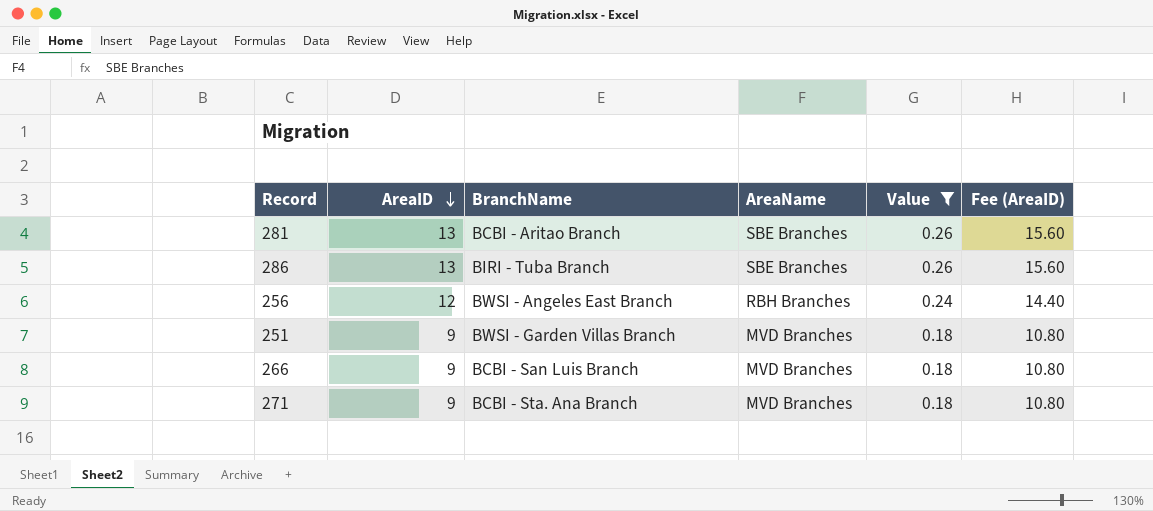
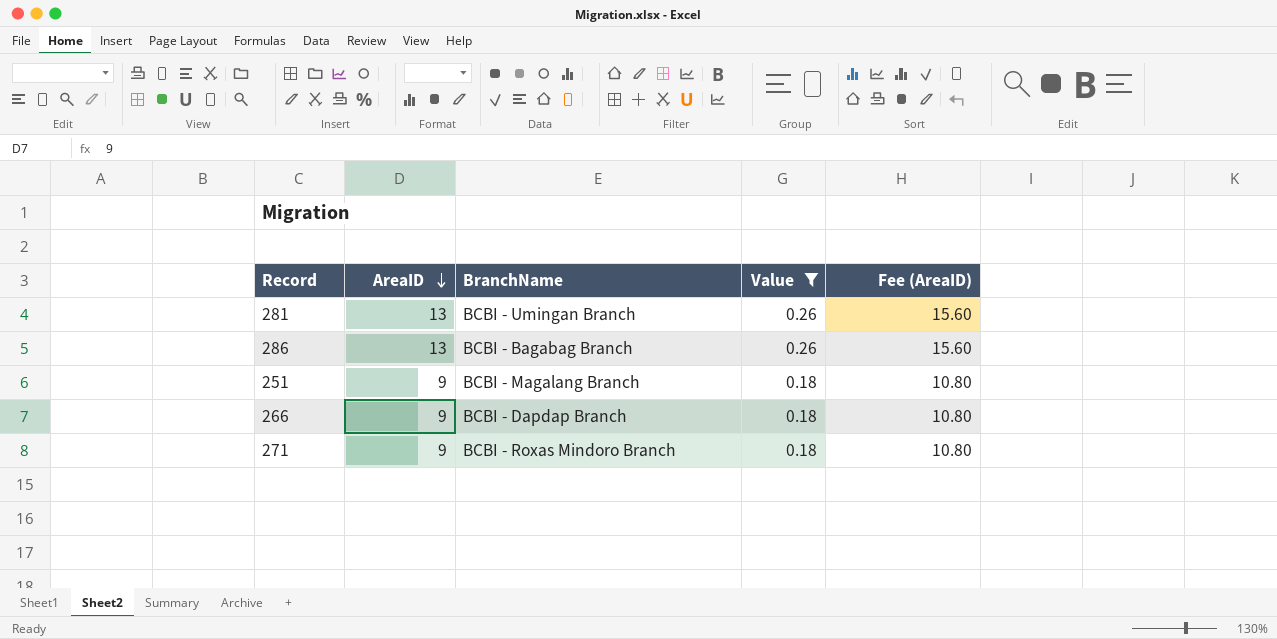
column AreaName | position: 4 -> none
row 256: 12 | BWSI - Angeles East Branch | RBH Branches | 0.24 | 14.40 -> none
281 | BranchName: BCBI - Aritao Branch -> BCBI - Umingan Branch
286 | BranchName: BIRI - Tuba Branch -> BCBI - Bagabag Branch
251 | BranchName: BWSI - Garden Villas Branch -> BCBI - Magalang Branch
266 | BranchName: BCBI - San Luis Branch -> BCBI - Dapdap Branch
271 | BranchName: BCBI - Sta. Ana Branch -> BCBI - Roxas Mindoro Branch

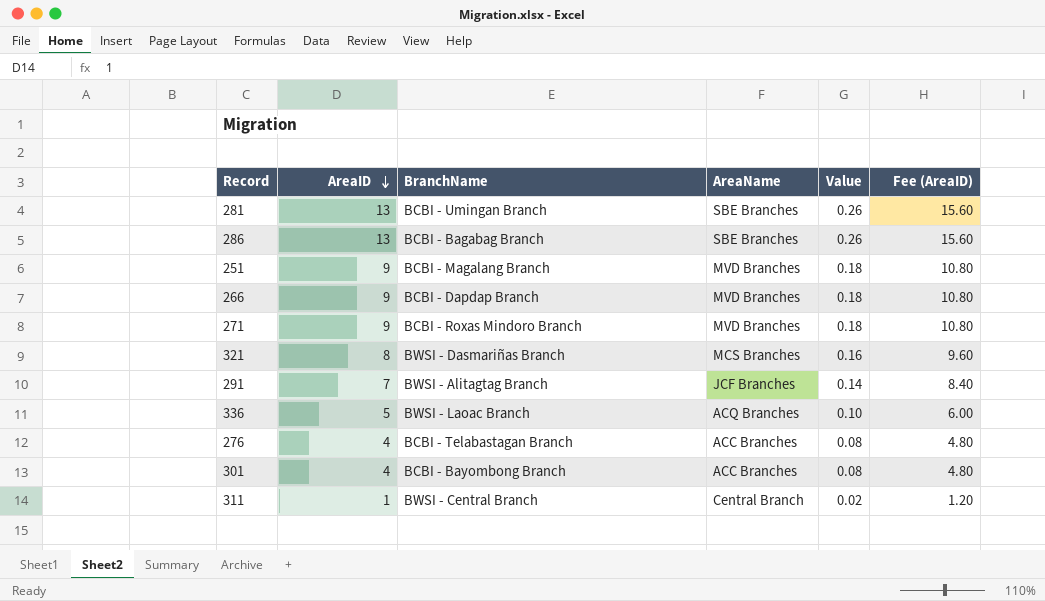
filter: Value >= 0.18 -> none
column AreaName | position: none -> 4

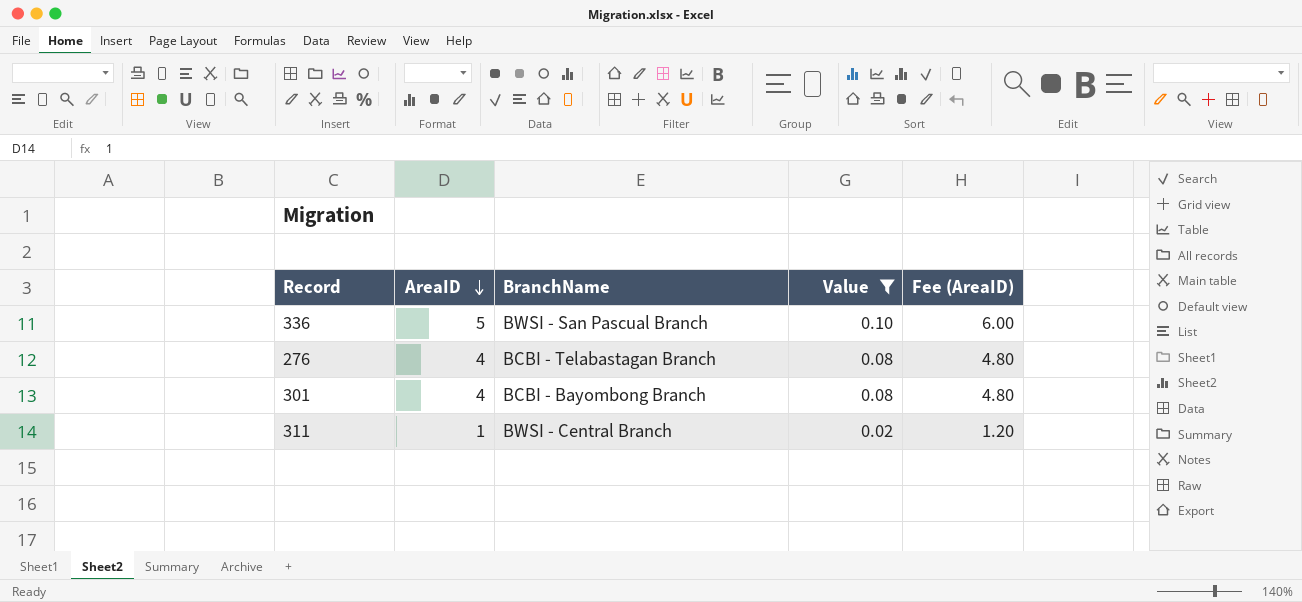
filter: none -> Value <= 0.10
column AreaName | position: 4 -> none
336 | BranchName: BWSI - Laoac Branch -> BWSI - San Pascual Branch

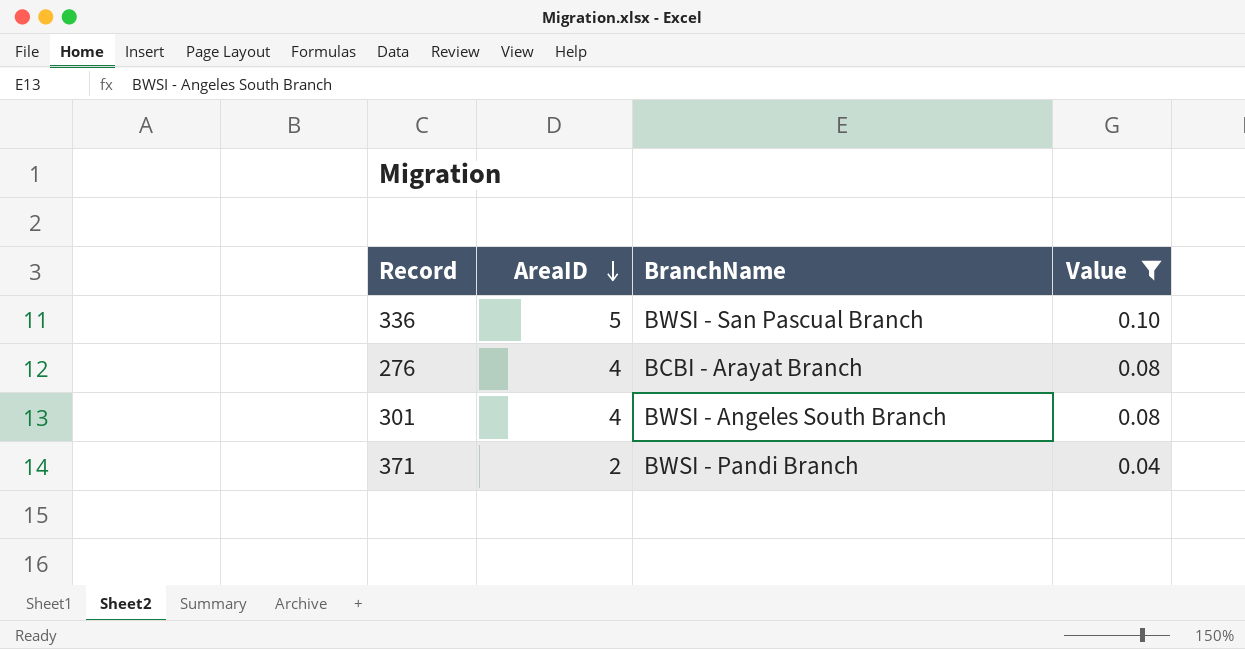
column Fee (AreaID) | formula: [AreaID] * 1.2 -> none
row 311: 1 | BWSI - Central Branch | 0.02 | 1.20 -> none
276 | BranchName: BCBI - Telabastagan Branch -> BCBI - Arayat Branch
301 | BranchName: BCBI - Bayombong Branch -> BWSI - Angeles South Branch
row 371: none -> 2 | BWSI - Pandi Branch | 0.04

